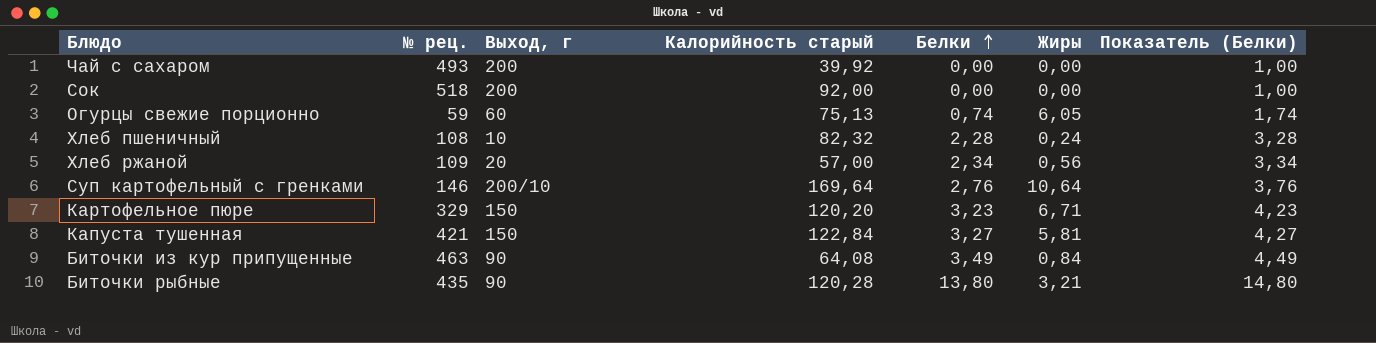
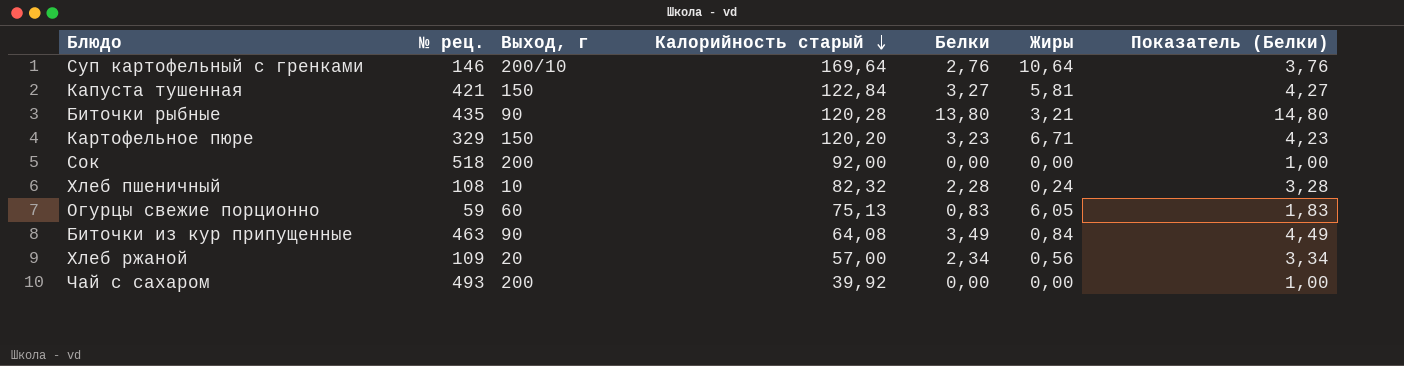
row order: Белки ascending -> Калорийность старый descending
Огурцы свежие порционно | Белки: 0,74 -> 0,83
Огурцы свежие порционно | Показатель (Белки): 1,74 -> 1,83

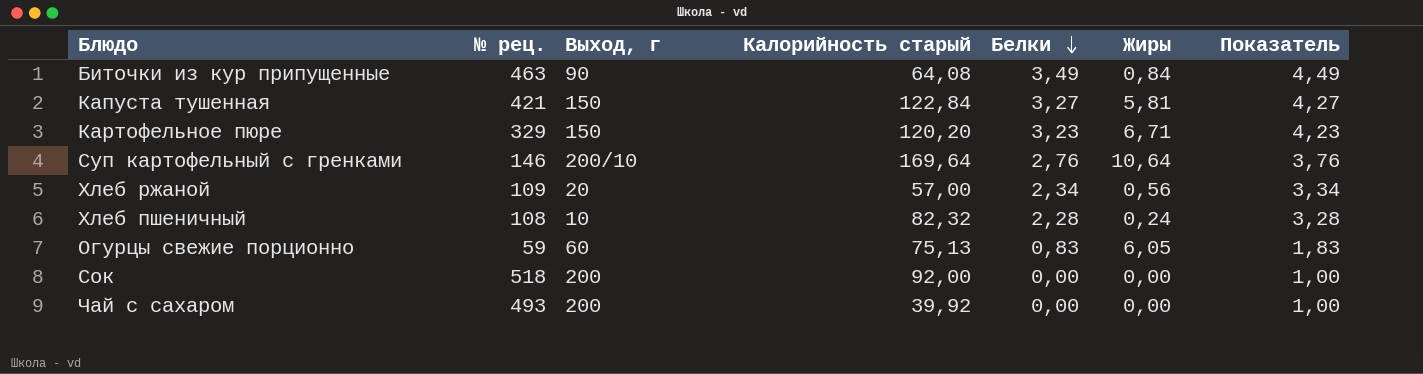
row order: Калорийность старый descending -> Белки descending
column name: Показатель (Белки) -> Показатель
row Биточки рыбные: 435 | 90 | 120,28 | 13,80 | 3,21 | 14,80 -> none

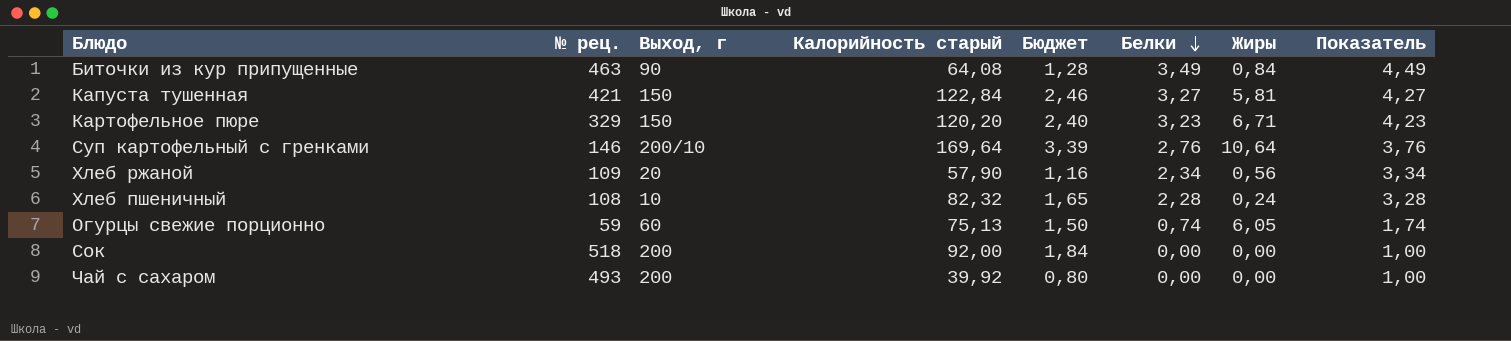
column Бюджет | formula: none -> [Калорийность старый] * 0,02
Хлеб ржаной | Калорийность старый: 57,00 -> 57,90
Огурцы свежие порционно | Белки: 0,83 -> 0,74
Огурцы свежие порционно | Показатель: 1,83 -> 1,74

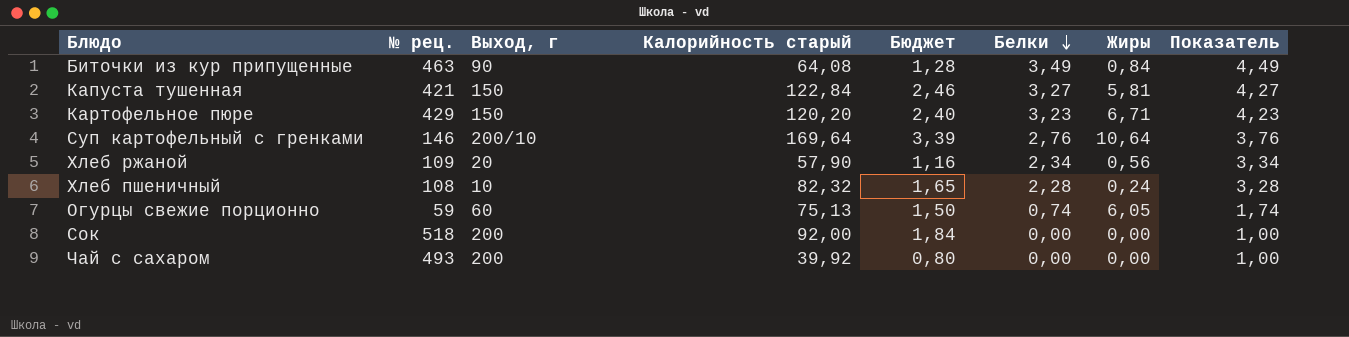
Картофельное пюре | № рец.: 329 -> 429

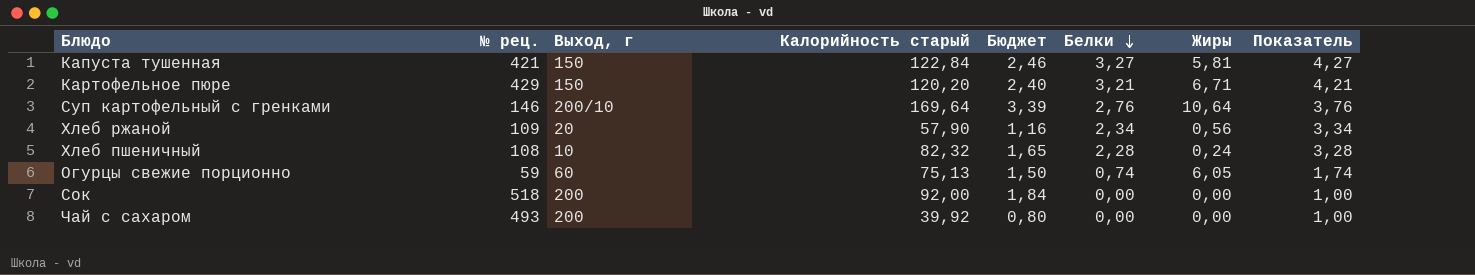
row Биточки из кур припущенные: 463 | 90 | 64,08 | 1,28 | 3,49 | 0,84 | 4,49 -> none
Картофельное пюре | Белки: 3,23 -> 3,21
Картофельное пюре | Показатель: 4,23 -> 4,21

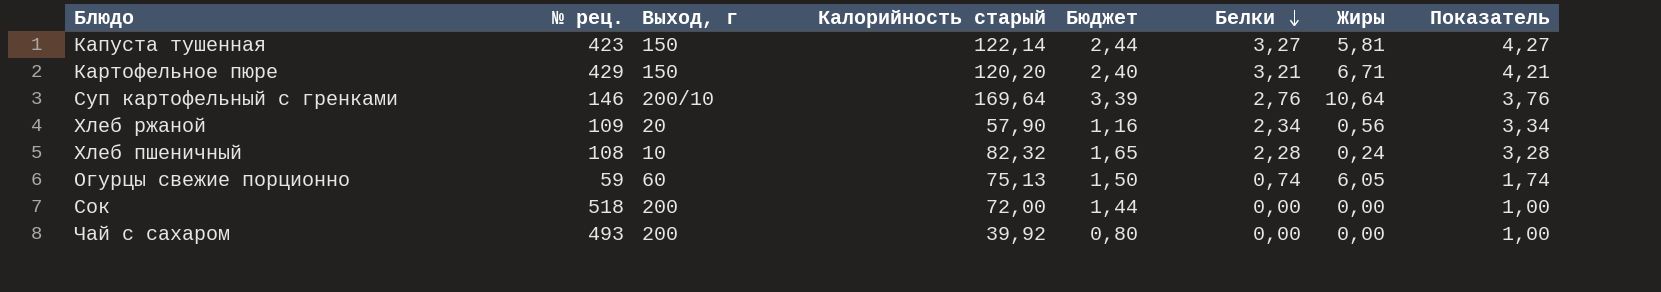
Капуста тушенная | № рец.: 421 -> 423
Капуста тушенная | Калорийность старый: 122,84 -> 122,14
Капуста тушенная | Бюджет: 2,46 -> 2,44
Сок | Калорийность старый: 92,00 -> 72,00
Сок | Бюджет: 1,84 -> 1,44

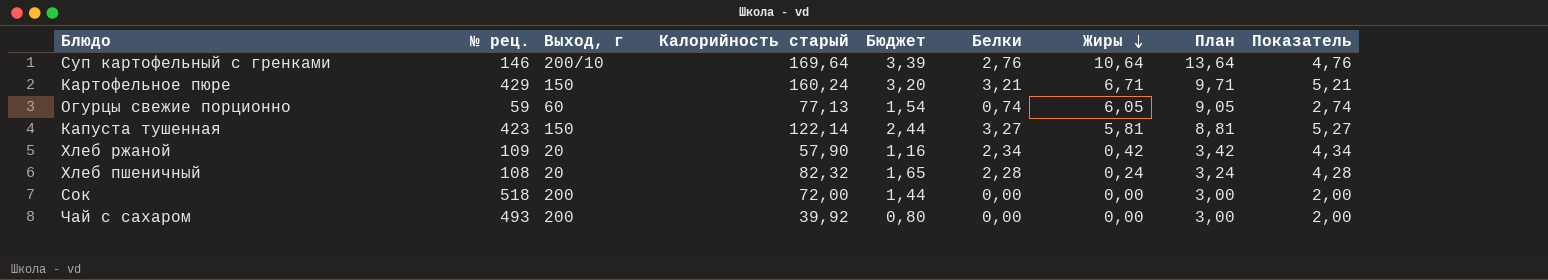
row order: Белки descending -> Жиры descending
column План | formula: none -> [Жиры] + 3
column Показатель | formula: [Белки] + 1 -> [Белки] + 2
Картофельное пюре | Калорийность старый: 120,20 -> 160,24
Картофельное пюре | Бюджет: 2,40 -> 3,20
Огурцы свежие порционно | Калорийность старый: 75,13 -> 77,13
Огурцы свежие порционно | Бюджет: 1,50 -> 1,54
Хлеб ржаной | Жиры: 0,56 -> 0,42
Хлеб пшеничный | Выход, г: 10 -> 20

